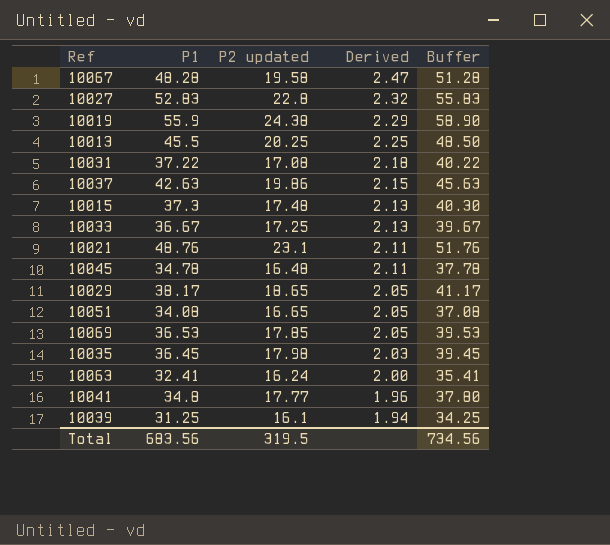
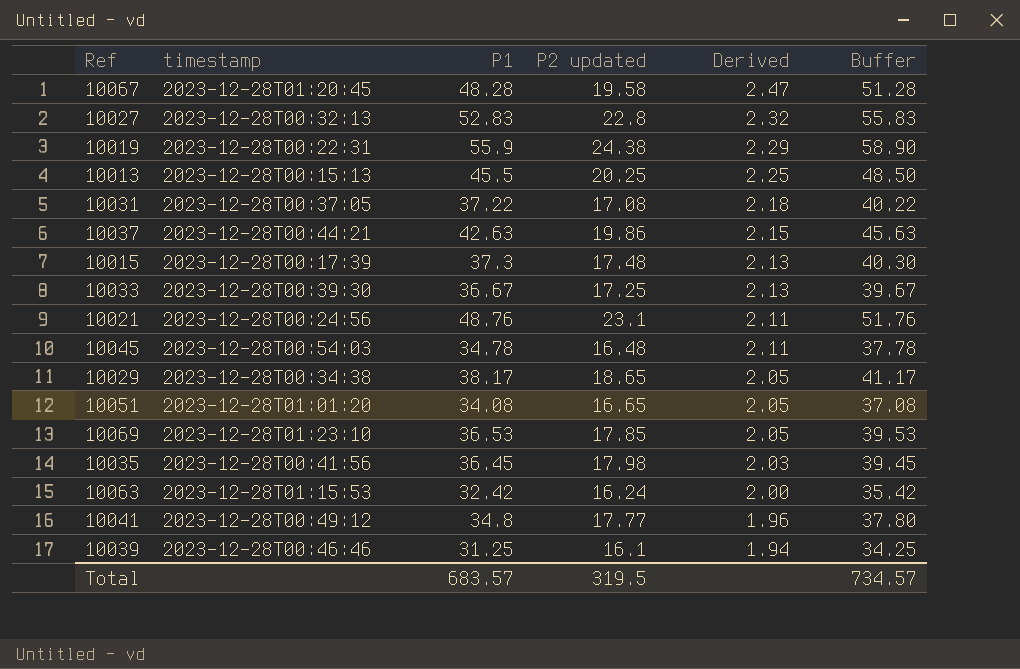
column timestamp | position: none -> 2
10063 | P1: 32.41 -> 32.42
10063 | Buffer: 35.41 -> 35.42
Total | P1: 683.56 -> 683.57
Total | Buffer: 734.56 -> 734.57

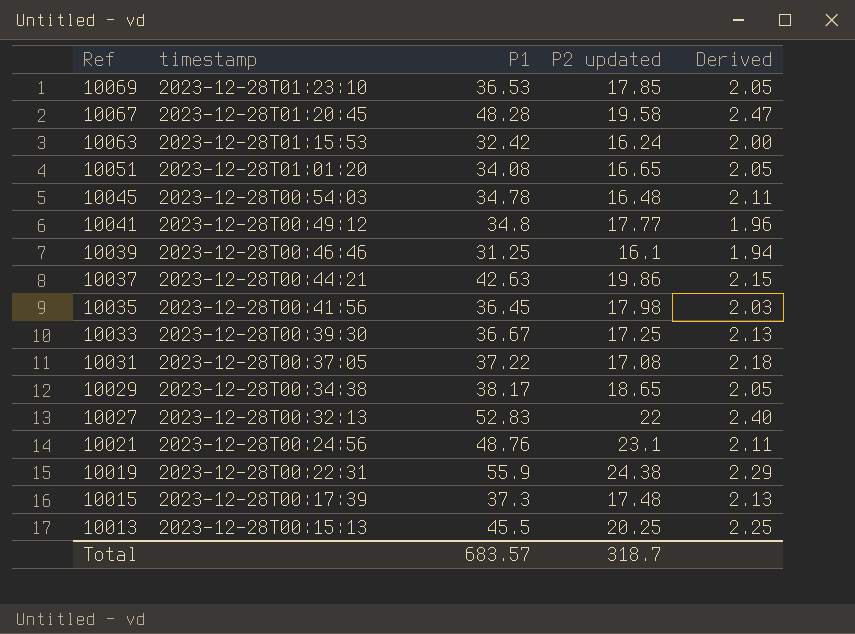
row order: Derived descending -> Ref descending
column Buffer | formula: [P1] + 3 -> none
10027 | P2 updated: 22.8 -> 22
10027 | Derived: 2.32 -> 2.40
Total | P2 updated: 319.5 -> 318.7

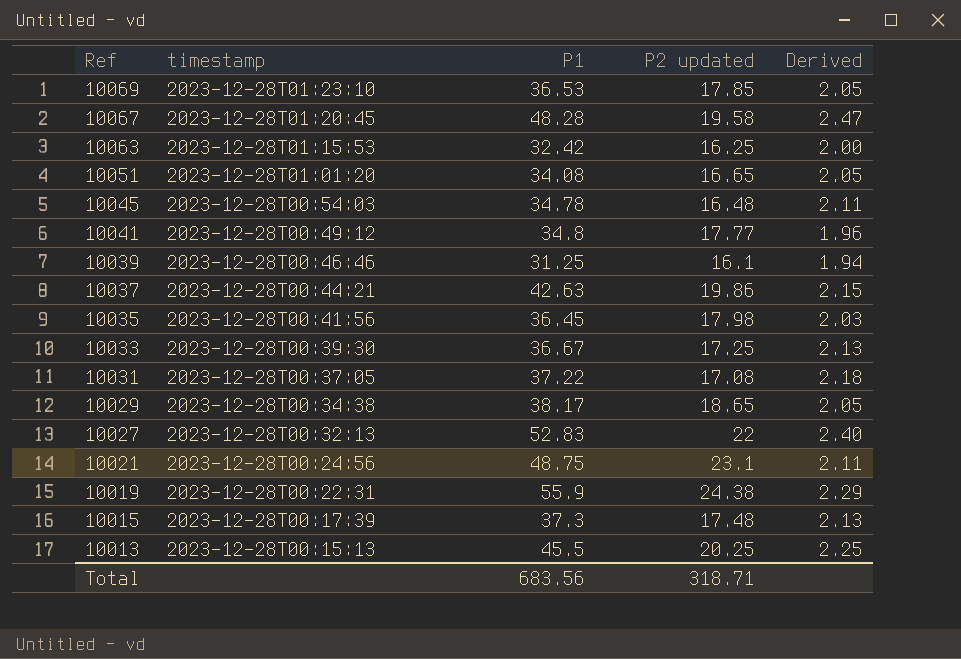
10063 | P2 updated: 16.24 -> 16.25
10021 | P1: 48.76 -> 48.75
Total | P1: 683.57 -> 683.56
Total | P2 updated: 318.7 -> 318.71

